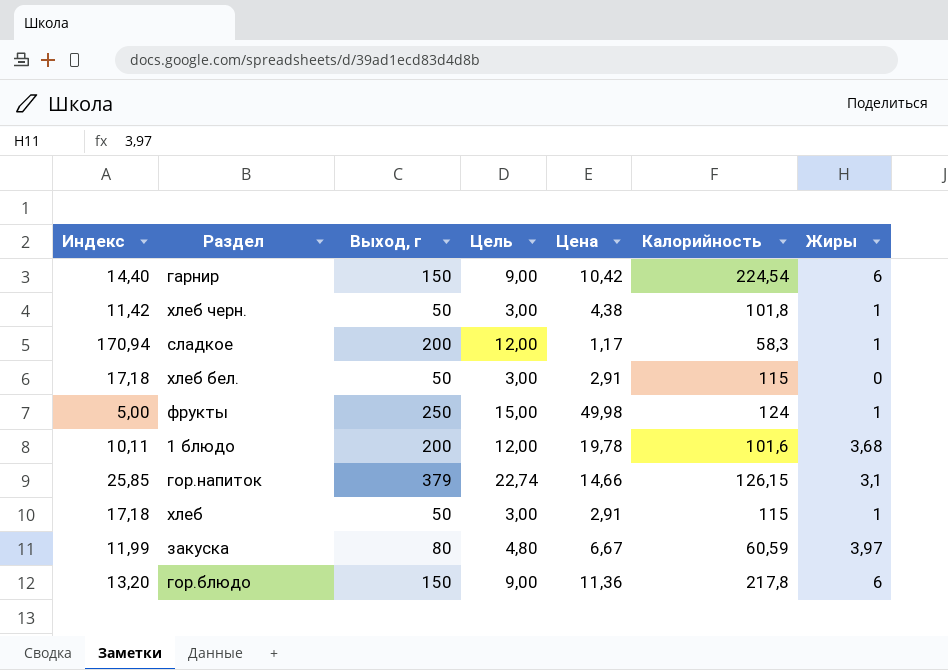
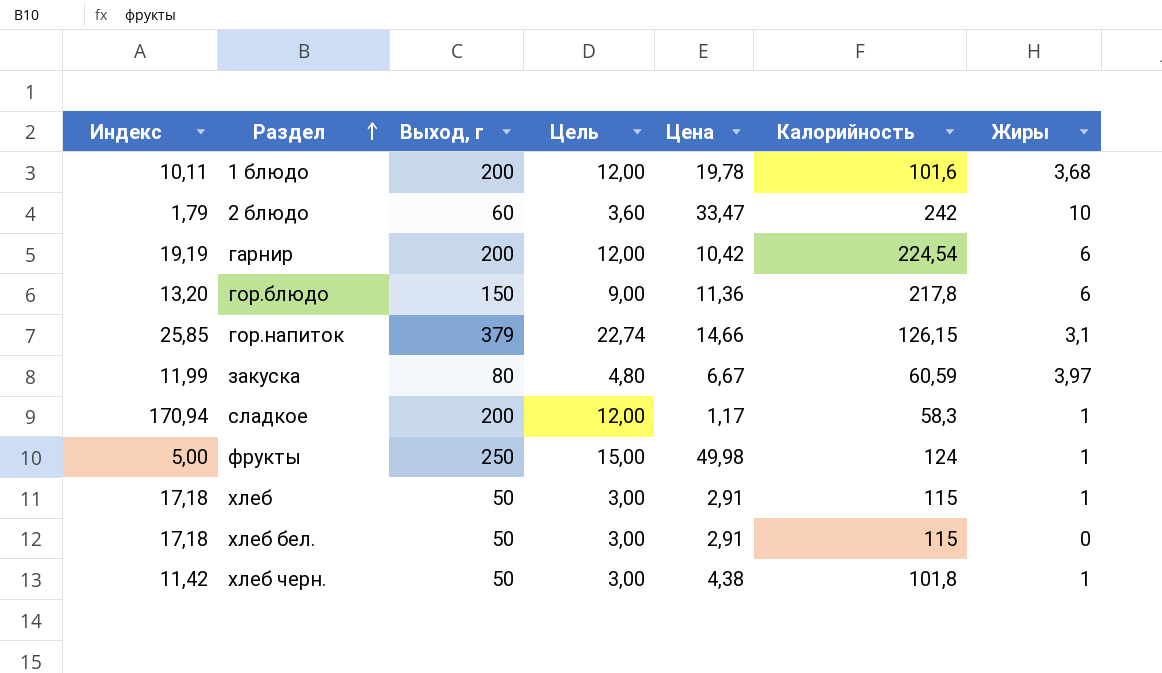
row order: none -> Раздел ascending
row 2 блюдо: none -> 1,79 | 60 | 3,60 | 33,47 | 242 | 10
гарнир | Индекс: 14,40 -> 19,19
гарнир | Выход, г: 150 -> 200
гарнир | Цель: 9,00 -> 12,00

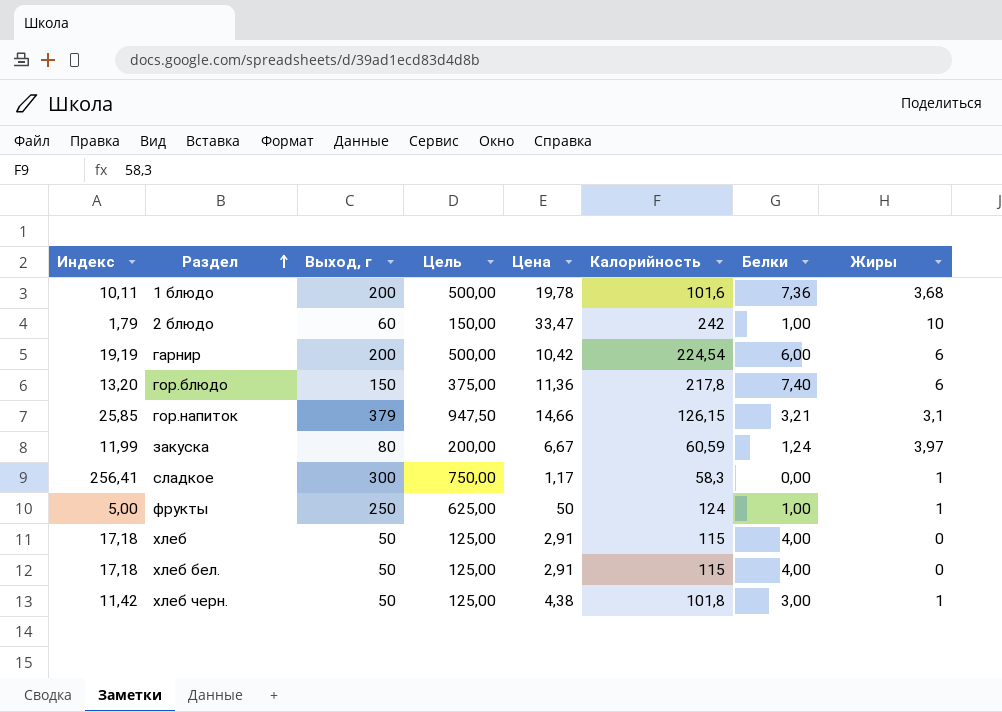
column Цель | formula: [Выход, г] * 0,06 -> [Выход, г] * 2,5
column Белки | position: none -> 7
сладкое | Индекс: 170,94 -> 256,41
сладкое | Выход, г: 200 -> 300
фрукты | Цена: 49,98 -> 50
хлеб | Жиры: 1 -> 0

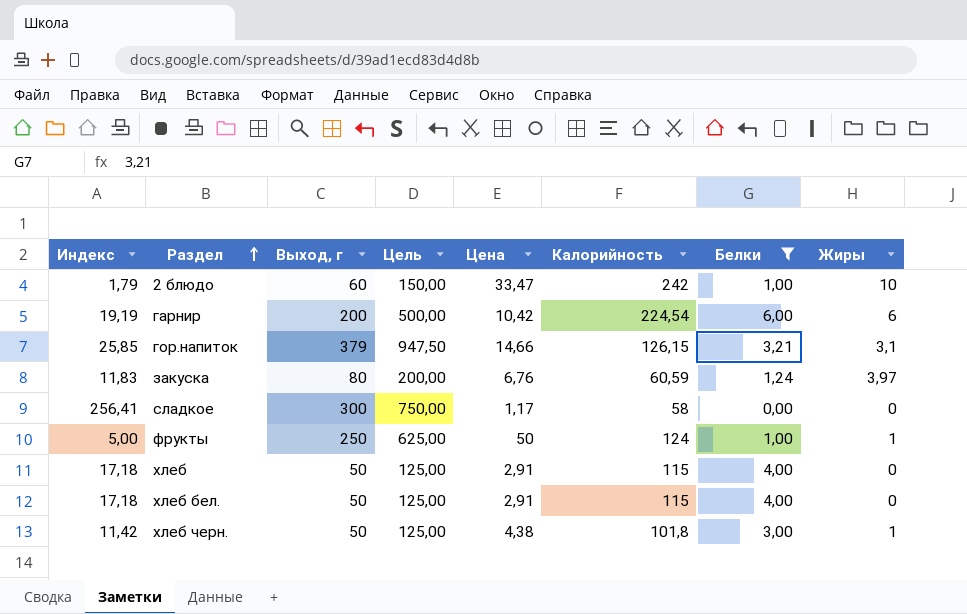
filter: none -> Белки <= 6,00
закуска | Индекс: 11,99 -> 11,83
закуска | Цена: 6,67 -> 6,76
сладкое | Калорийность: 58,3 -> 58
сладкое | Жиры: 1 -> 0

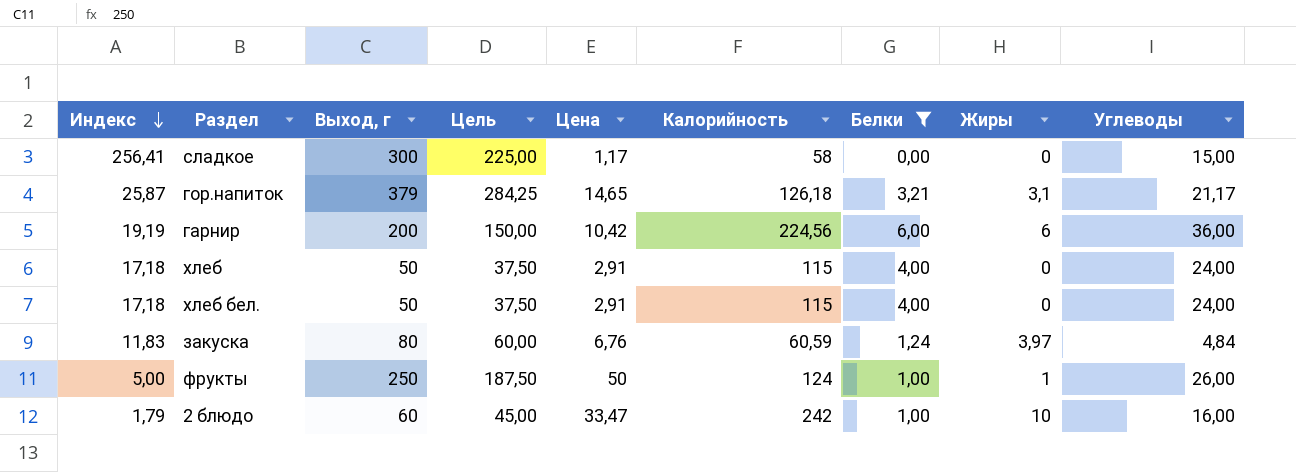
row order: Раздел ascending -> Индекс descending
column Цель | formula: [Выход, г] * 2,5 -> [Выход, г] * 0,75
column Углеводы | position: none -> 9
row хлеб черн.: 11,42 | 50 | 125,00 | 4,38 | 101,8 | 3,00 | 1 -> none
гор.напиток | Индекс: 25,85 -> 25,87
гор.напиток | Цена: 14,66 -> 14,65
гор.напиток | Калорийность: 126,15 -> 126,18
гарнир | Калорийность: 224,54 -> 224,56

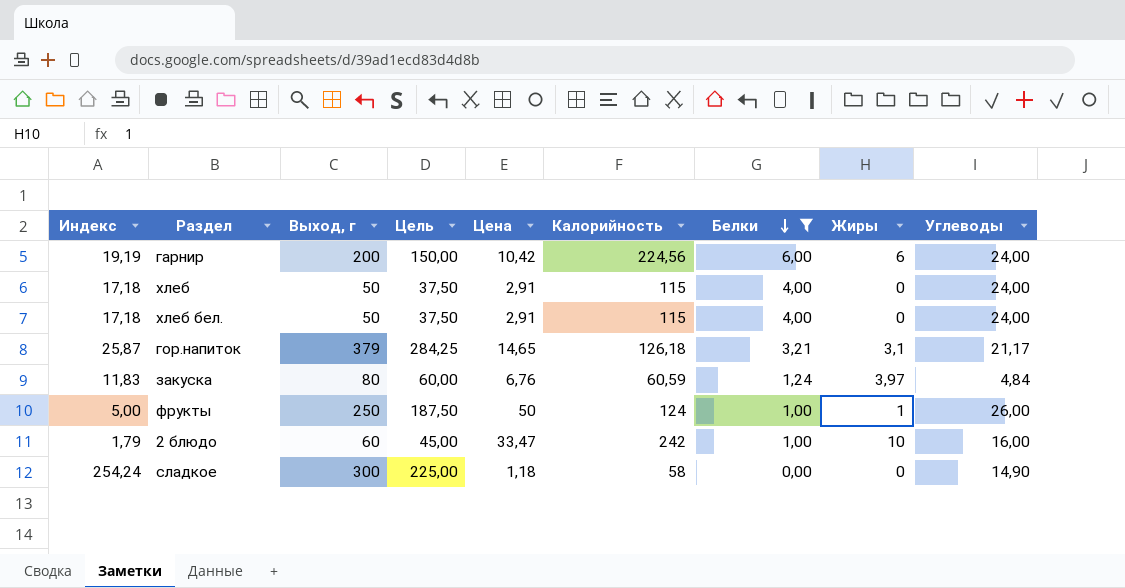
row order: Индекс descending -> Белки descending
гарнир | Углеводы: 36,00 -> 24,00
сладкое | Индекс: 256,41 -> 254,24
сладкое | Цена: 1,17 -> 1,18
сладкое | Углеводы: 15,00 -> 14,90

